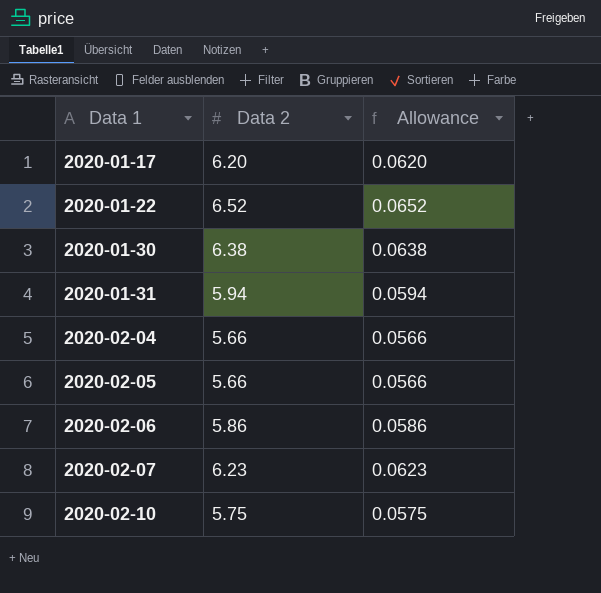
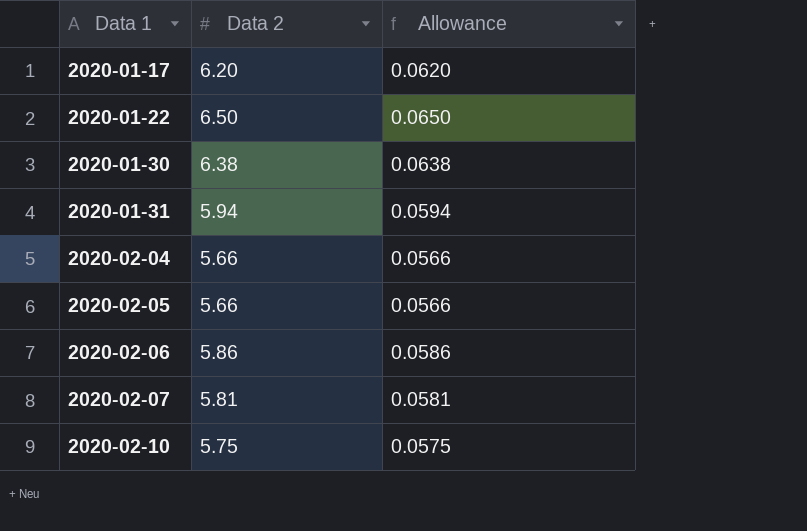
2020-01-22 | Data 2: 6.52 -> 6.50
2020-01-22 | Allowance: 0.0652 -> 0.0650
2020-02-07 | Data 2: 6.23 -> 5.81
2020-02-07 | Allowance: 0.0623 -> 0.0581

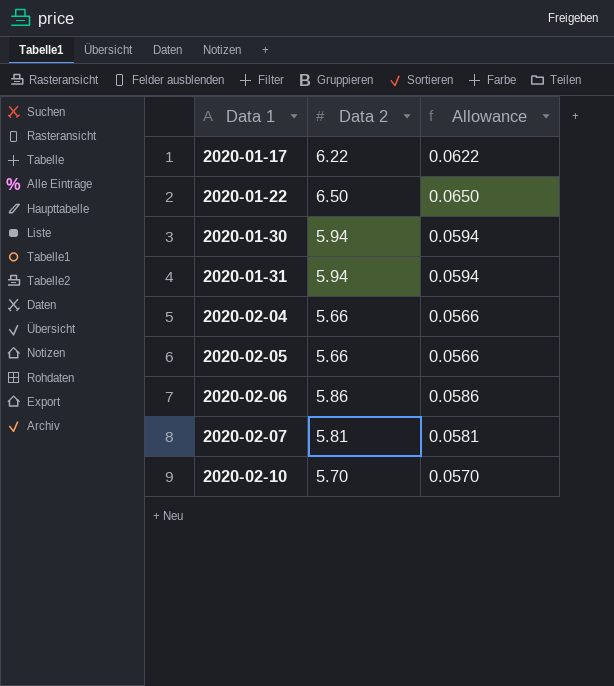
2020-01-17 | Data 2: 6.20 -> 6.22
2020-01-17 | Allowance: 0.0620 -> 0.0622
2020-01-30 | Data 2: 6.38 -> 5.94
2020-01-30 | Allowance: 0.0638 -> 0.0594
2020-02-10 | Data 2: 5.75 -> 5.70
2020-02-10 | Allowance: 0.0575 -> 0.0570

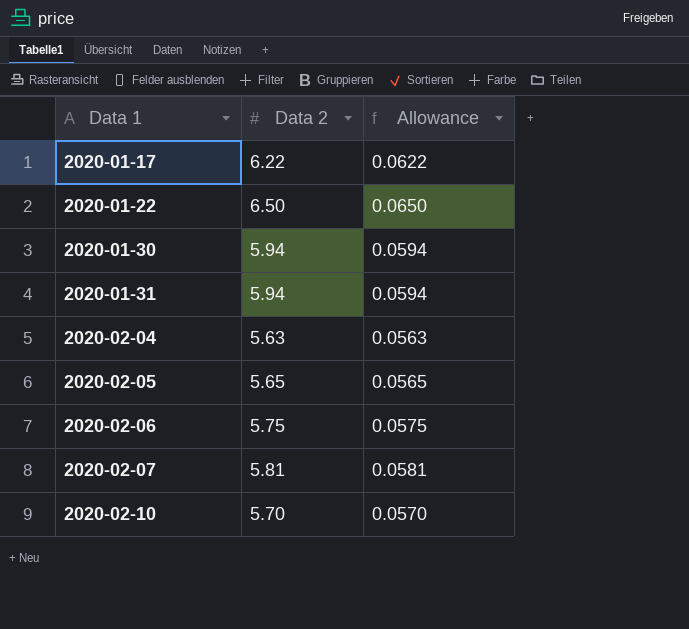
2020-02-04 | Data 2: 5.66 -> 5.63
2020-02-04 | Allowance: 0.0566 -> 0.0563
2020-02-05 | Data 2: 5.66 -> 5.65
2020-02-05 | Allowance: 0.0566 -> 0.0565
2020-02-06 | Data 2: 5.86 -> 5.75
2020-02-06 | Allowance: 0.0586 -> 0.0575

